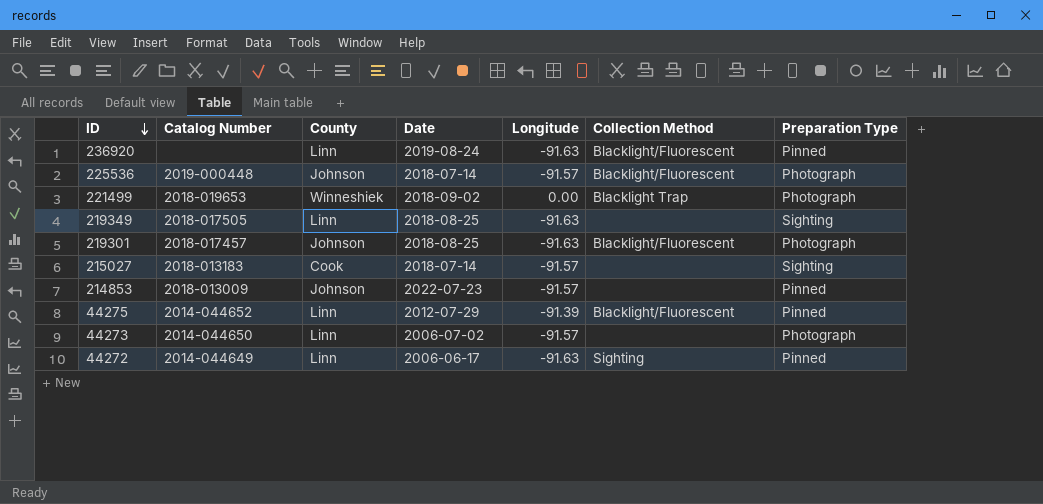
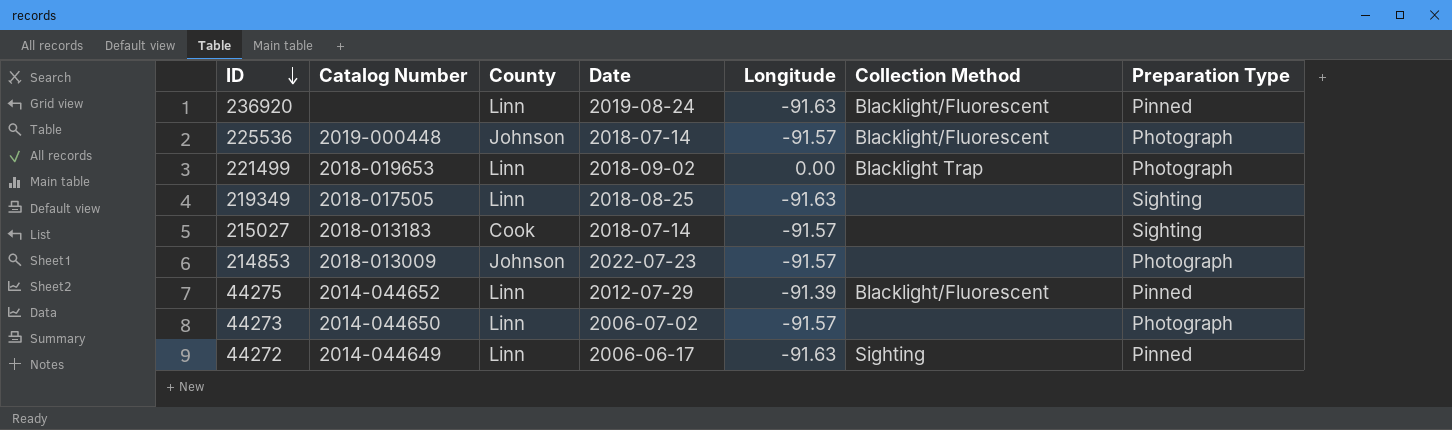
row 219301: 2018-017457 | Johnson | 2018-08-25 | -91.63 | Blacklight/Fluorescent | Photograph -> none
221499 | County: Winneshiek -> Linn
214853 | Preparation Type: Pinned -> Photograph

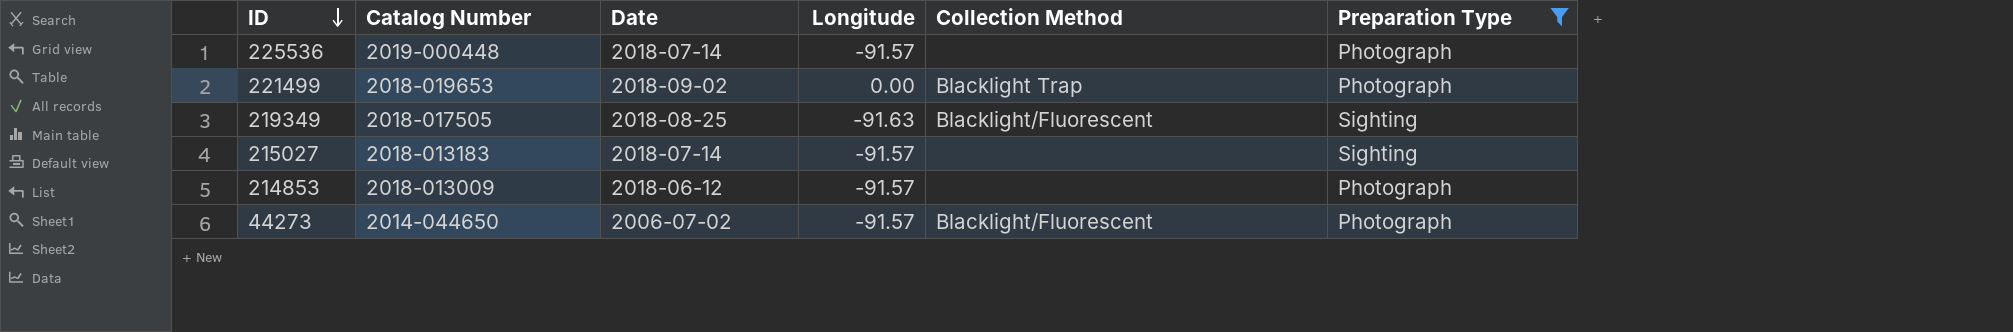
filter: none -> Preparation Type != Pinned
column County | position: 3 -> none
225536 | Collection Method: Blacklight/Fluorescent -> none
219349 | Collection Method: none -> Blacklight/Fluorescent
214853 | Date: 2022-07-23 -> 2018-06-12
44273 | Collection Method: none -> Blacklight/Fluorescent

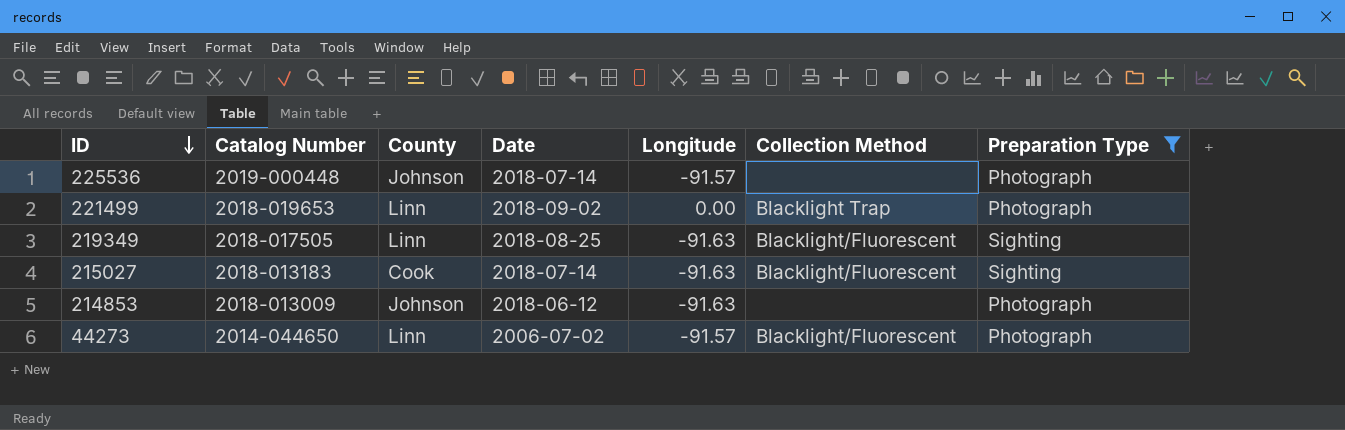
column County | position: none -> 3
215027 | Longitude: -91.57 -> -91.63
215027 | Collection Method: none -> Blacklight/Fluorescent
214853 | Longitude: -91.57 -> -91.63

